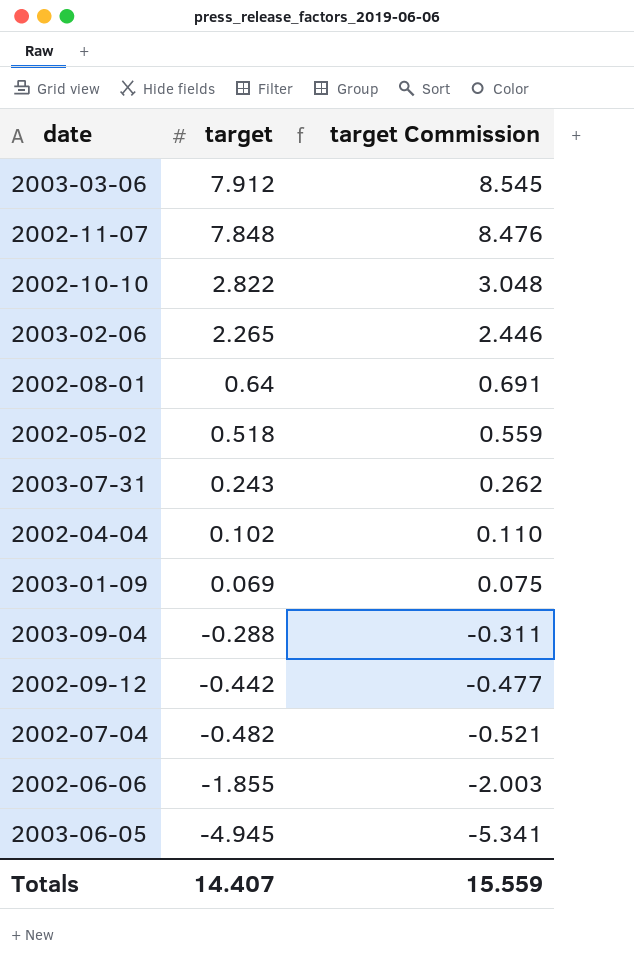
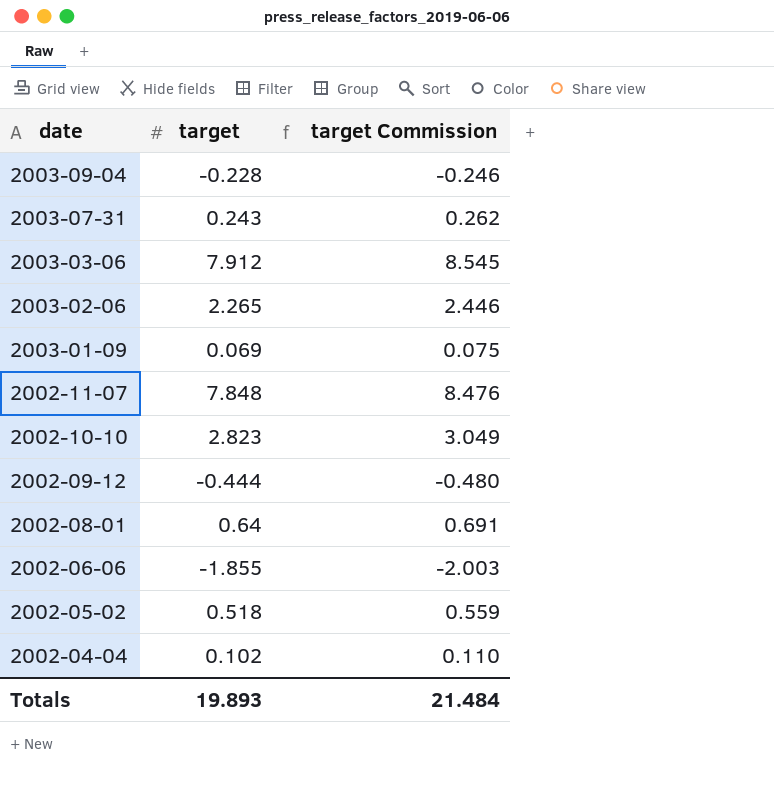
row order: target descending -> date descending
row 2002-07-04: -0.482 | -0.521 -> none
row 2003-06-05: -4.945 | -5.341 -> none
2003-09-04 | target: -0.288 -> -0.228
2003-09-04 | target Commission: -0.311 -> -0.246
2002-10-10 | target: 2.822 -> 2.823
2002-10-10 | target Commission: 3.048 -> 3.049
2002-09-12 | target: -0.442 -> -0.444
2002-09-12 | target Commission: -0.477 -> -0.480
Totals | target: 14.407 -> 19.893
Totals | target Commission: 15.559 -> 21.484

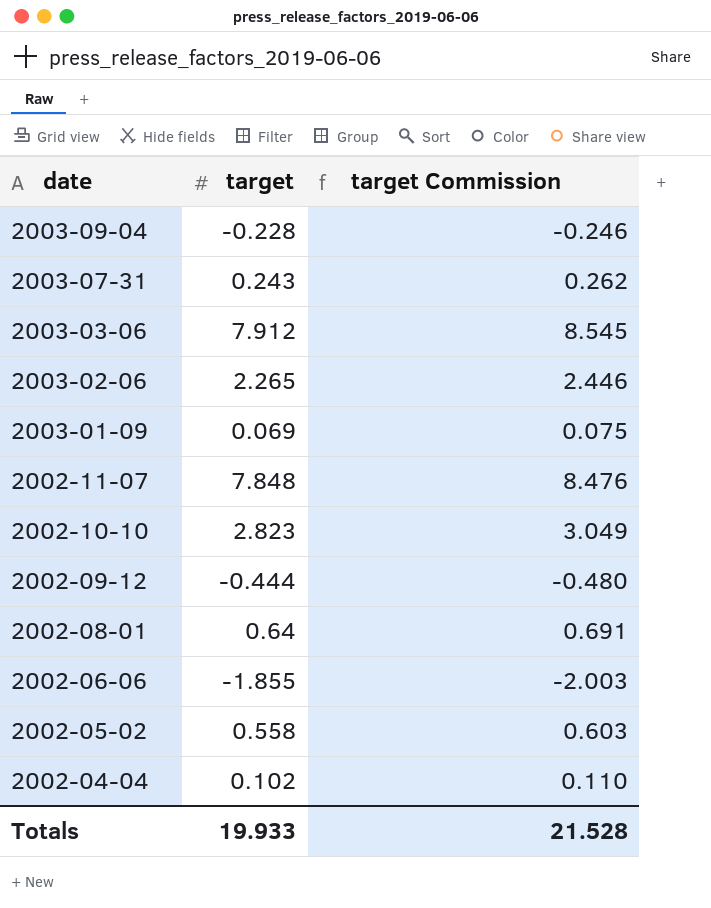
2002-05-02 | target: 0.518 -> 0.558
2002-05-02 | target Commission: 0.559 -> 0.603
Totals | target: 19.893 -> 19.933
Totals | target Commission: 21.484 -> 21.528

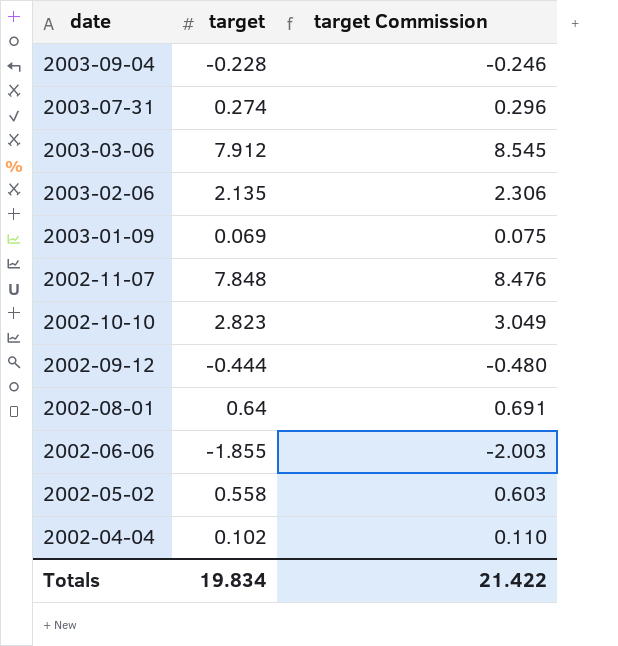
2003-07-31 | target: 0.243 -> 0.274
2003-07-31 | target Commission: 0.262 -> 0.296
2003-02-06 | target: 2.265 -> 2.135
2003-02-06 | target Commission: 2.446 -> 2.306
Totals | target: 19.933 -> 19.834
Totals | target Commission: 21.528 -> 21.422

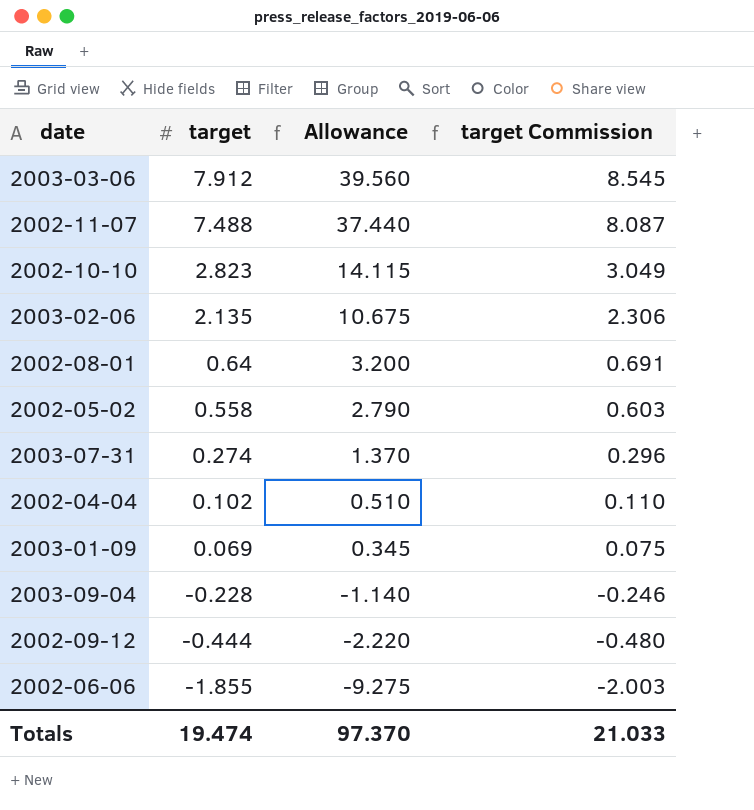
row order: date descending -> target descending
column Allowance | formula: none -> [target] * 5
2002-11-07 | target: 7.848 -> 7.488
2002-11-07 | target Commission: 8.476 -> 8.087
Totals | target: 19.834 -> 19.474
Totals | target Commission: 21.422 -> 21.033

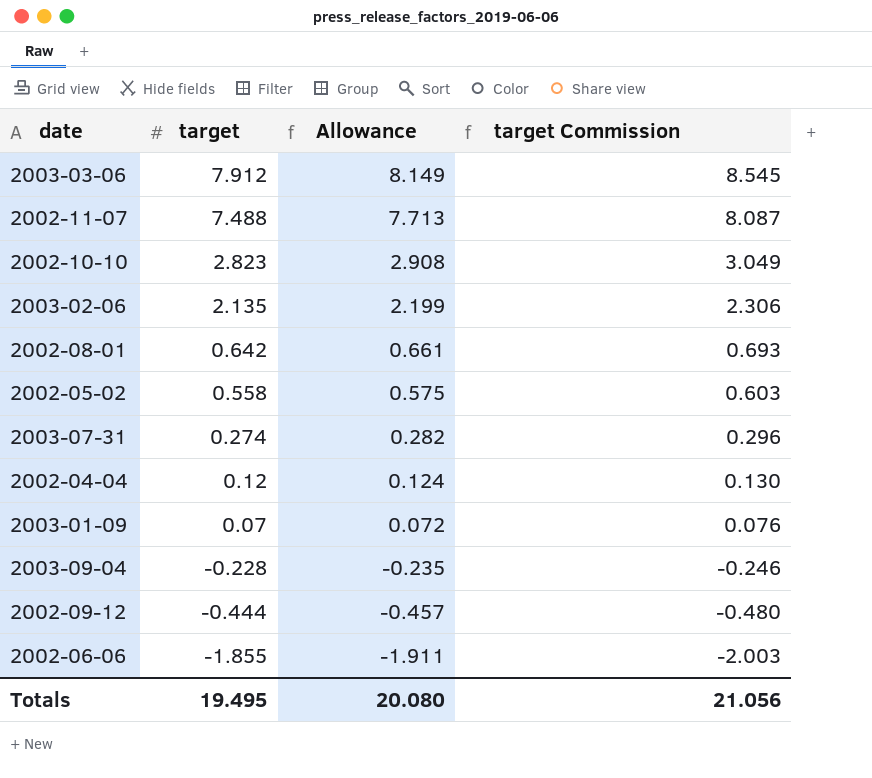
column Allowance | formula: [target] * 5 -> [target] * 1.03
2002-08-01 | target: 0.64 -> 0.642
2002-08-01 | target Commission: 0.691 -> 0.693
2002-04-04 | target: 0.102 -> 0.12
2002-04-04 | target Commission: 0.110 -> 0.130
2003-01-09 | target: 0.069 -> 0.07
2003-01-09 | target Commission: 0.075 -> 0.076
Totals | target: 19.474 -> 19.495
Totals | Allowance: 97.370 -> 20.080
Totals | target Commission: 21.033 -> 21.056

